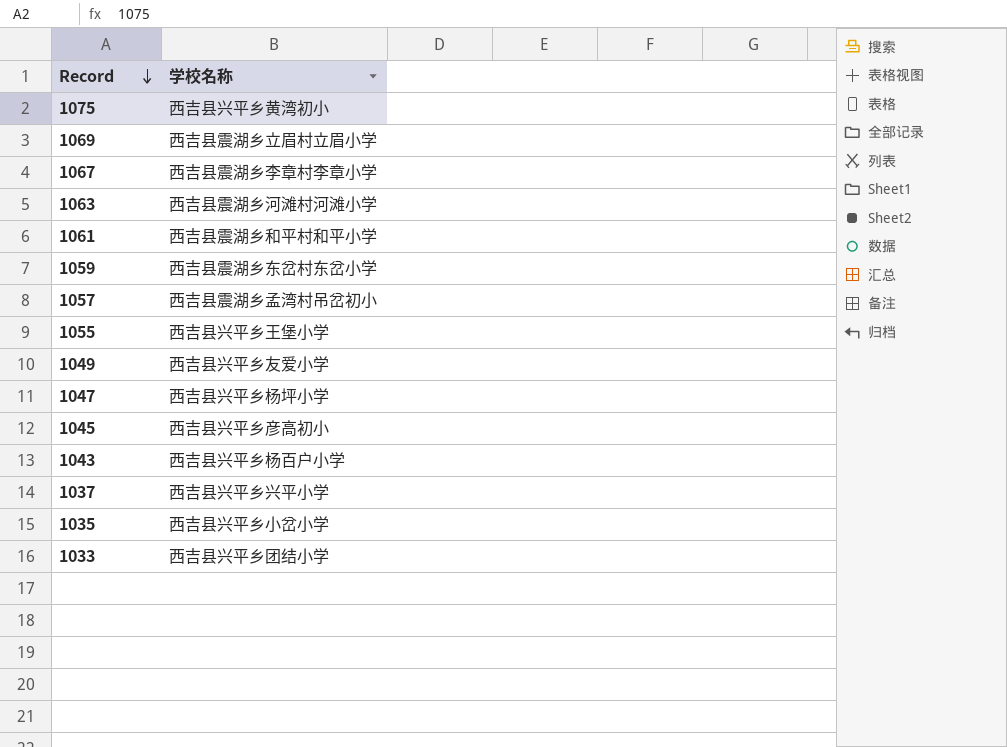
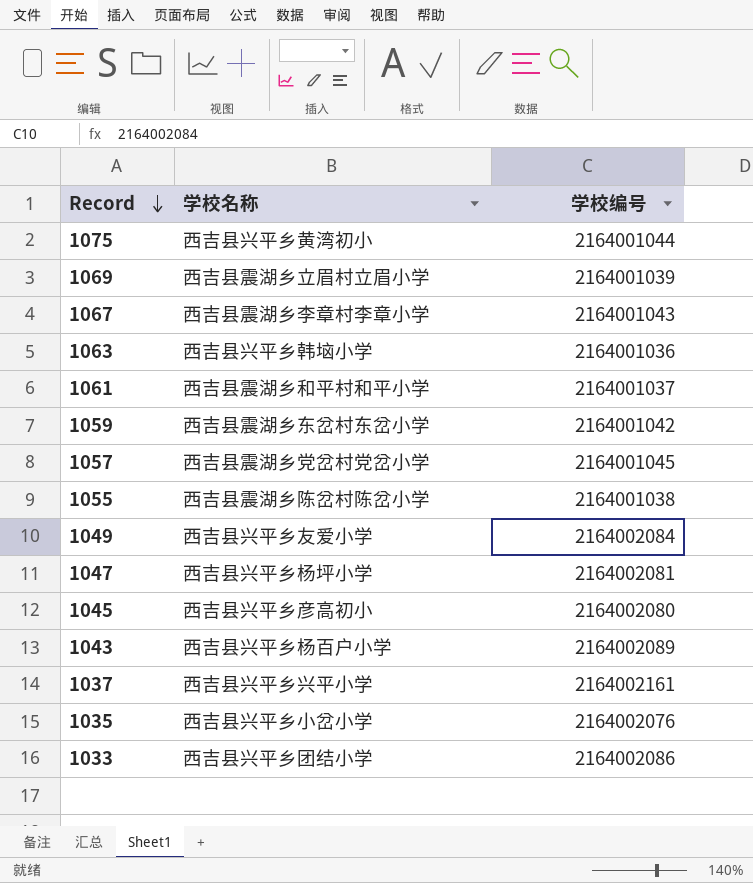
column 学校编号 | position: none -> 3
1063 | 学校名称: 西吉县震湖乡河滩村河滩小学 -> 西吉县兴平乡韩垴小学
1057 | 学校名称: 西吉县震湖乡孟湾村吊岔初小 -> 西吉县震湖乡党岔村党岔小学
1055 | 学校名称: 西吉县兴平乡王堡小学 -> 西吉县震湖乡陈岔村陈岔小学

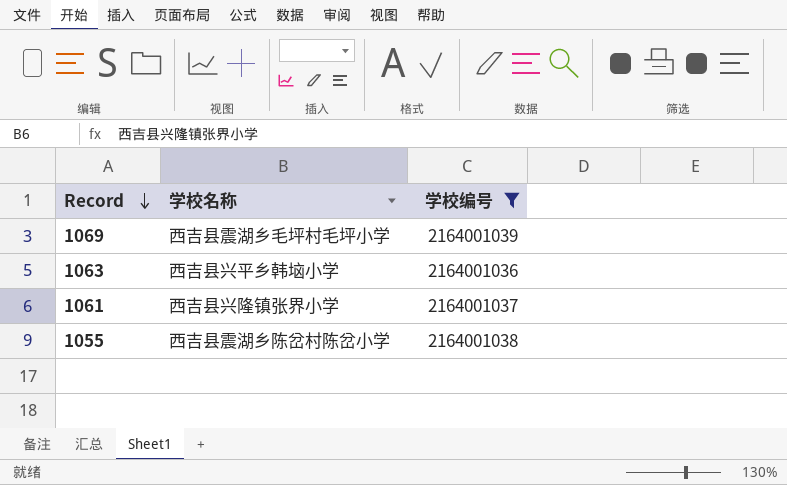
filter: none -> 学校编号 <= 2164001039
1069 | 学校名称: 西吉县震湖乡立眉村立眉小学 -> 西吉县震湖乡毛坪村毛坪小学
1061 | 学校名称: 西吉县震湖乡和平村和平小学 -> 西吉县兴隆镇张界小学

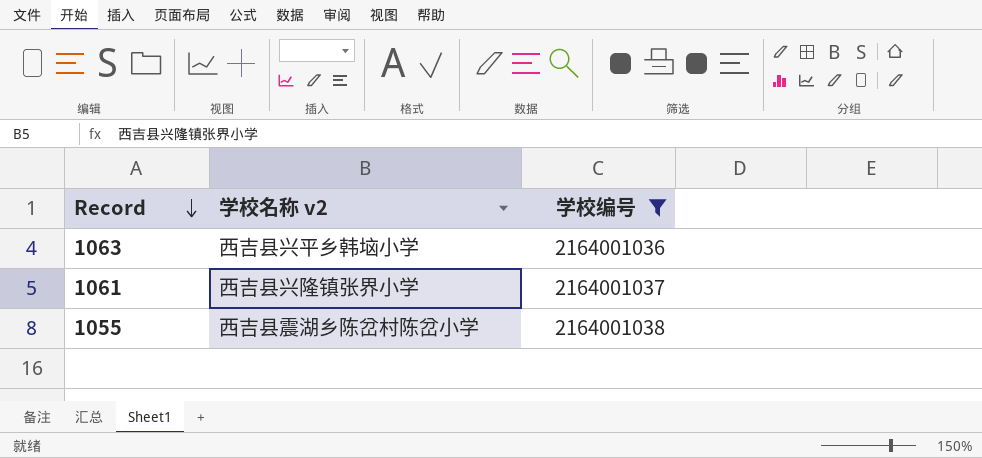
column name: 学校名称 -> 学校名称 v2
row 1069: 西吉县震湖乡毛坪村毛坪小学 | 2164001039 -> none

